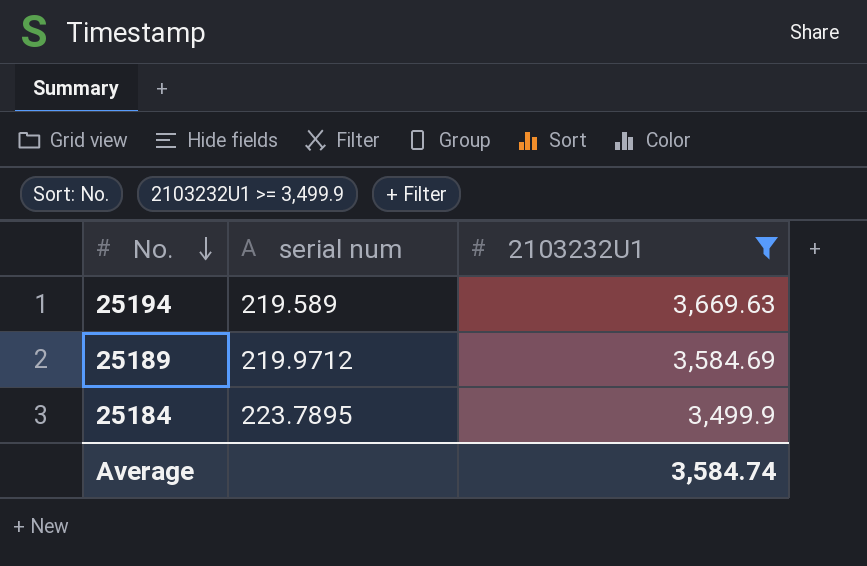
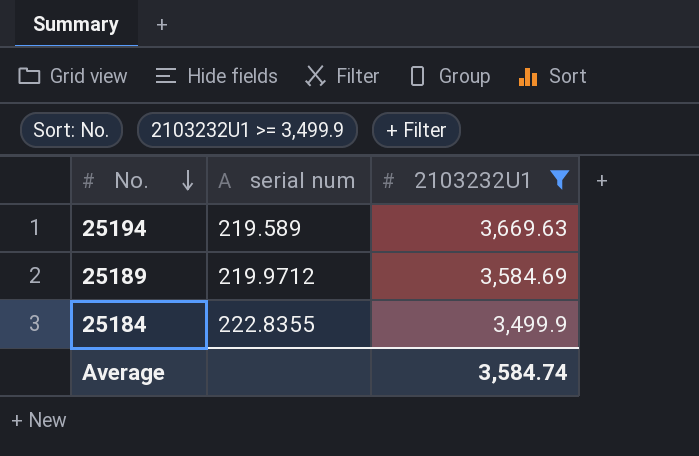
25184 | serial num: 223.7895 -> 222.8355

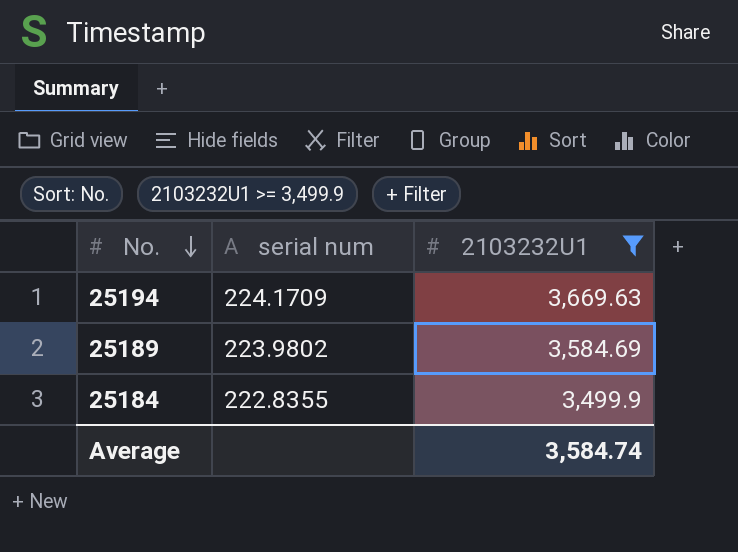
25194 | serial num: 219.589 -> 224.1709
25189 | serial num: 219.9712 -> 223.9802

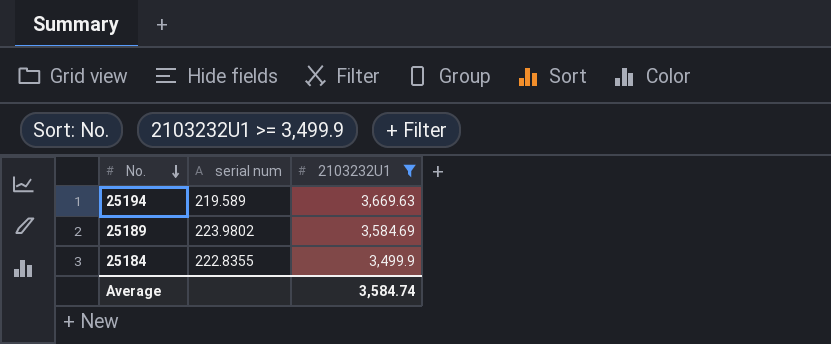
25194 | serial num: 224.1709 -> 219.589

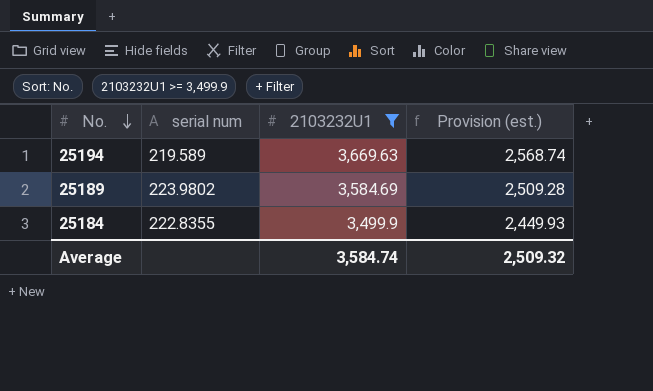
column Provision (est.) | formula: none -> [2103232U1] * 0.7

